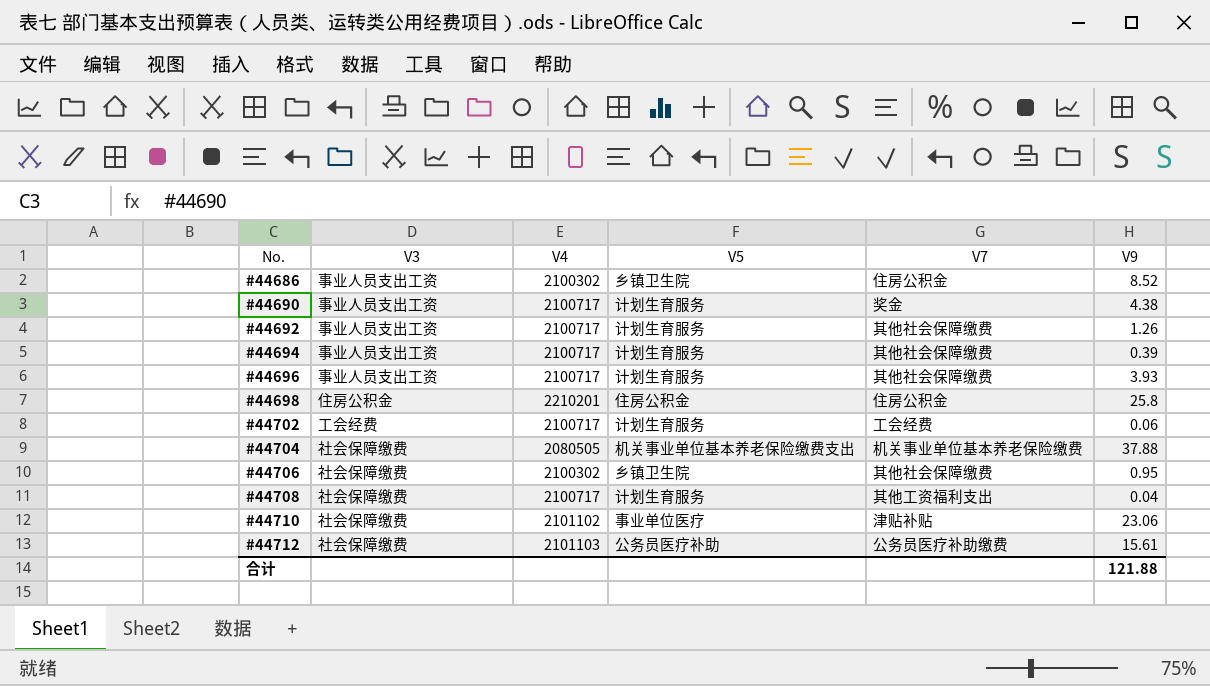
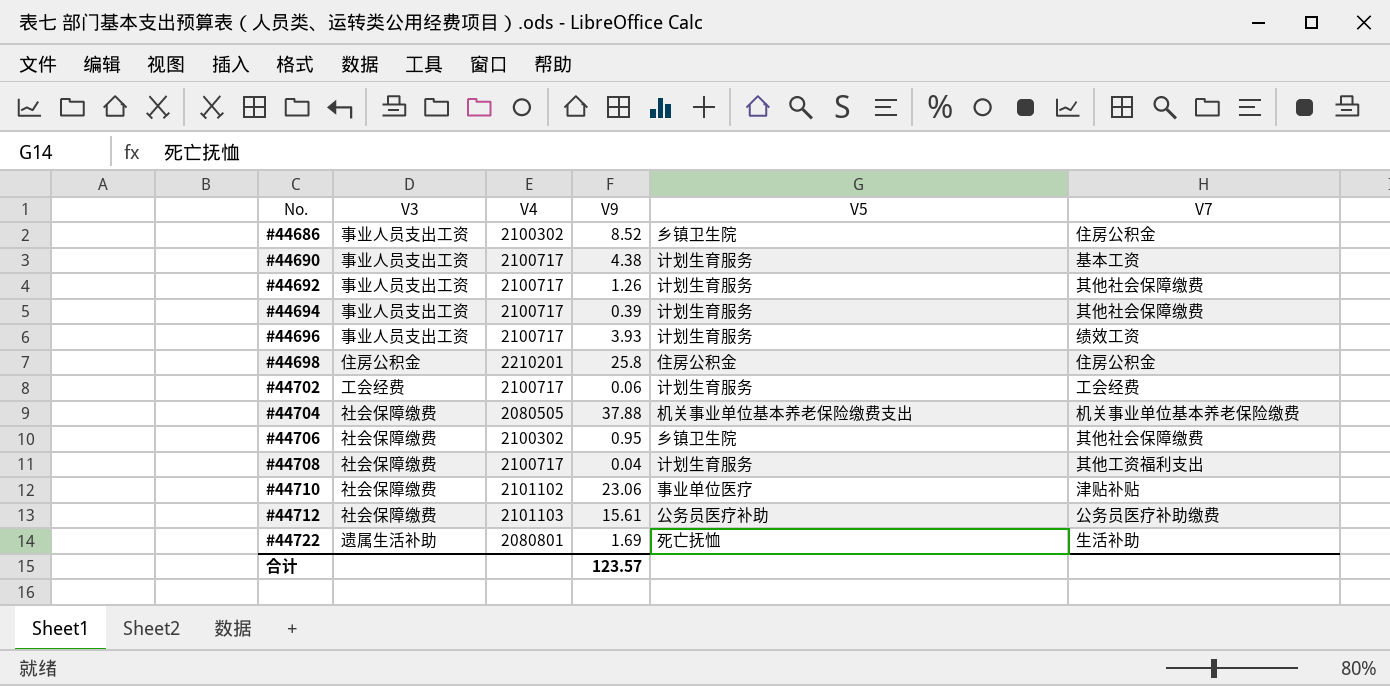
column V9 | position: 6 -> 4
#44690 | V7: 奖金 -> 基本工资
#44696 | V7: 其他社会保障缴费 -> 绩效工资
row #44722: none -> 遗属生活补助 | 2080801 | 1.69 | 死亡抚恤 | 生活补助
合计 | V9: 121.88 -> 123.57

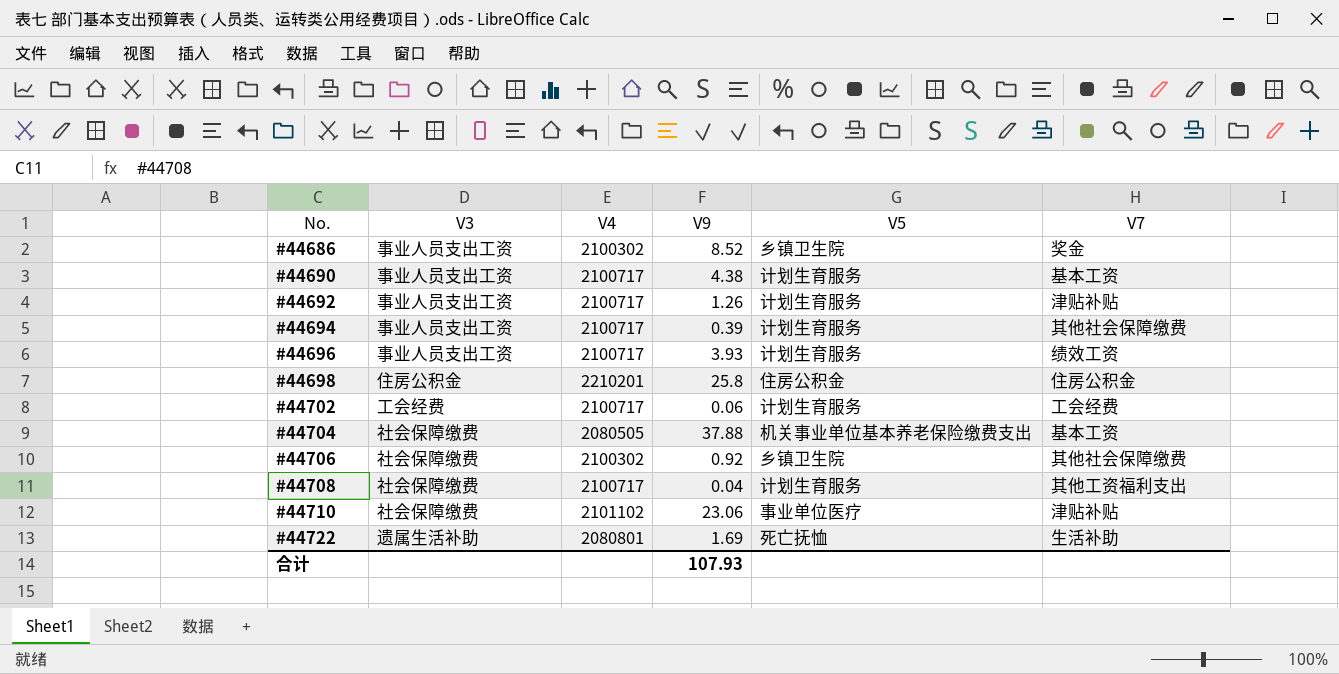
row #44712: 社会保障缴费 | 2101103 | 15.61 | 公务员医疗补助 | 公务员医疗补助缴费 -> none
#44686 | V7: 住房公积金 -> 奖金
#44692 | V7: 其他社会保障缴费 -> 津贴补贴
#44704 | V7: 机关事业单位基本养老保险缴费 -> 基本工资
#44706 | V9: 0.95 -> 0.92
合计 | V9: 123.57 -> 107.93

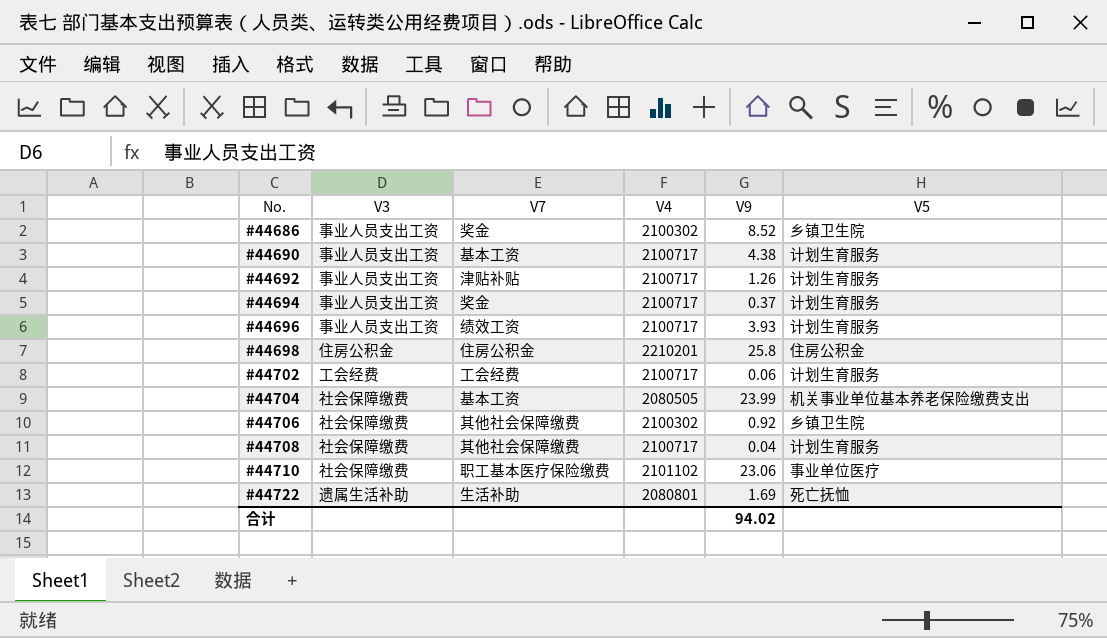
column V7 | position: 6 -> 3
#44694 | V7: 其他社会保障缴费 -> 奖金
#44694 | V9: 0.39 -> 0.37
#44704 | V9: 37.88 -> 23.99
#44708 | V7: 其他工资福利支出 -> 其他社会保障缴费
#44710 | V7: 津贴补贴 -> 职工基本医疗保险缴费
合计 | V9: 107.93 -> 94.02

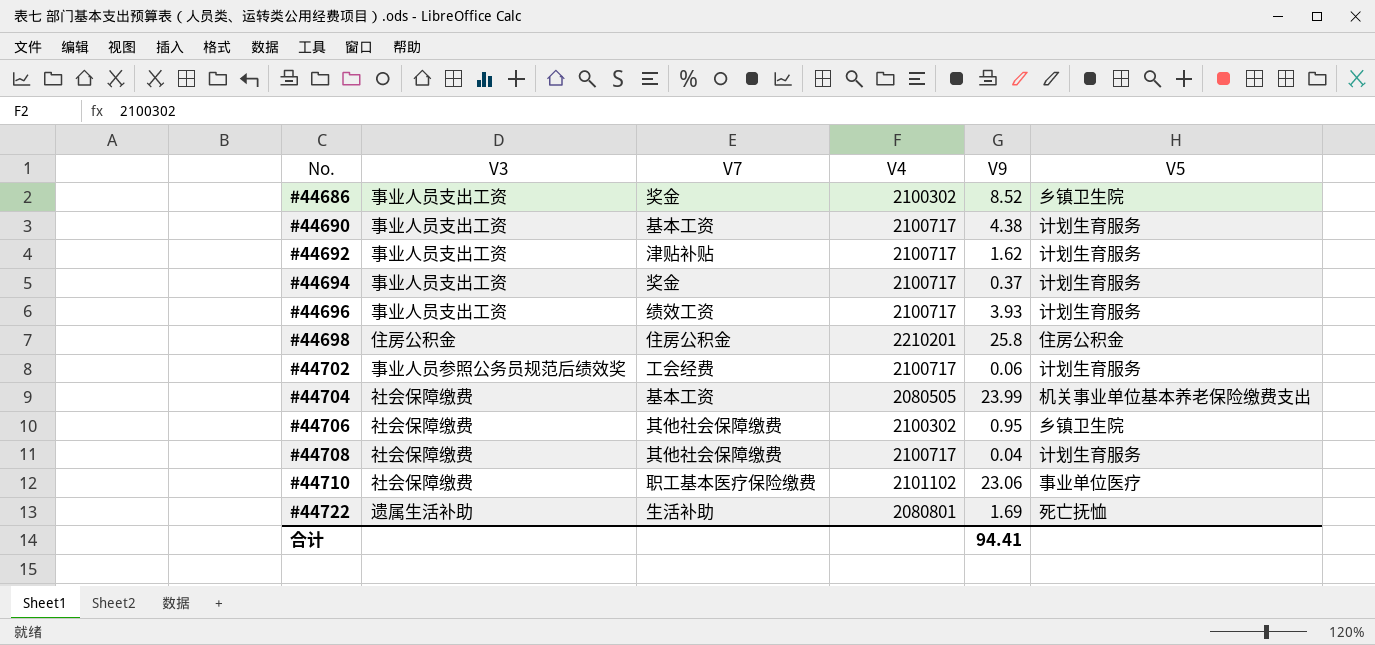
#44692 | V9: 1.26 -> 1.62
#44702 | V3: 工会经费 -> 事业人员参照公务员规范后绩效奖
#44706 | V9: 0.92 -> 0.95
合计 | V9: 94.02 -> 94.41

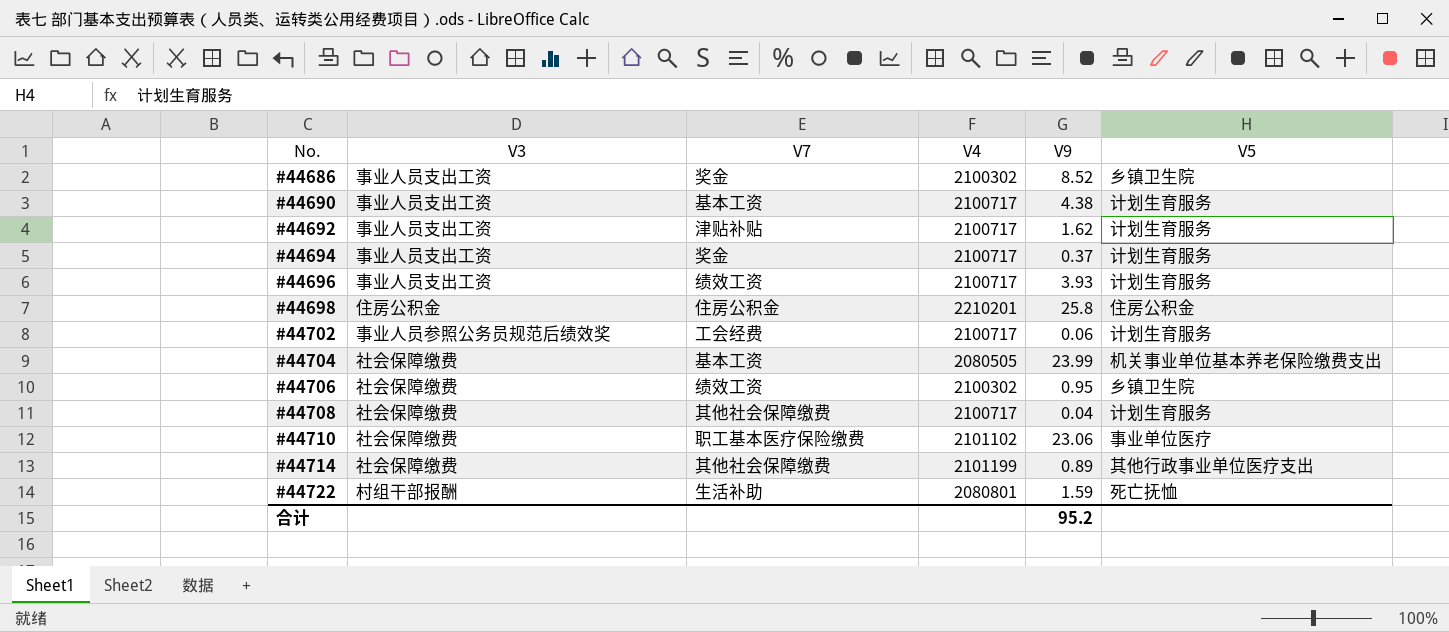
#44706 | V7: 其他社会保障缴费 -> 绩效工资
row #44714: none -> 社会保障缴费 | 其他社会保障缴费 | 2101199 | 0.89 | 其他行政事业单位医疗支出
#44722 | V3: 遗属生活补助 -> 村组干部报酬
#44722 | V9: 1.69 -> 1.59
合计 | V9: 94.41 -> 95.2

